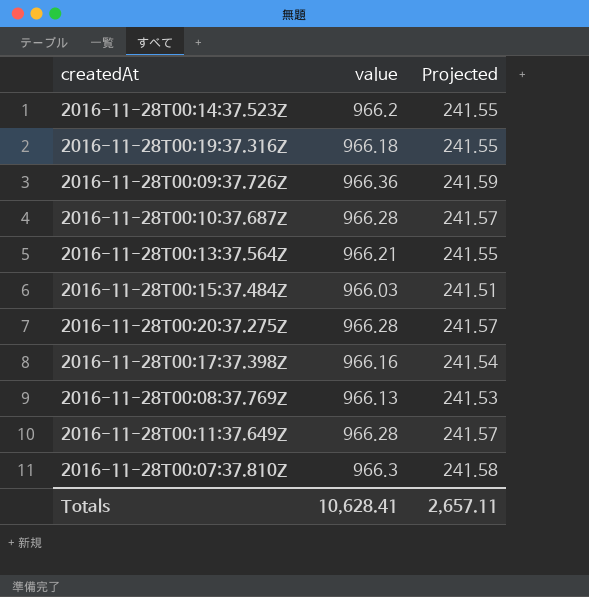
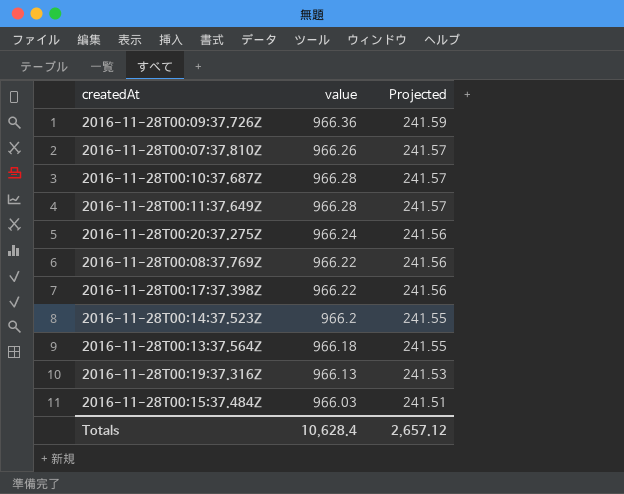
row order: none -> Projected descending
2016-11-28T00:07:37.810Z | value: 966.3 -> 966.26
2016-11-28T00:07:37.810Z | Projected: 241.58 -> 241.57
2016-11-28T00:20:37.275Z | value: 966.28 -> 966.24
2016-11-28T00:20:37.275Z | Projected: 241.57 -> 241.56
2016-11-28T00:08:37.769Z | value: 966.13 -> 966.22
2016-11-28T00:08:37.769Z | Projected: 241.53 -> 241.56
2016-11-28T00:17:37.398Z | value: 966.16 -> 966.22
2016-11-28T00:17:37.398Z | Projected: 241.54 -> 241.56
2016-11-28T00:13:37.564Z | value: 966.21 -> 966.18
2016-11-28T00:19:37.316Z | value: 966.18 -> 966.13
2016-11-28T00:19:37.316Z | Projected: 241.55 -> 241.53
Totals | value: 10,628.41 -> 10,628.4
Totals | Projected: 2,657.11 -> 2,657.12

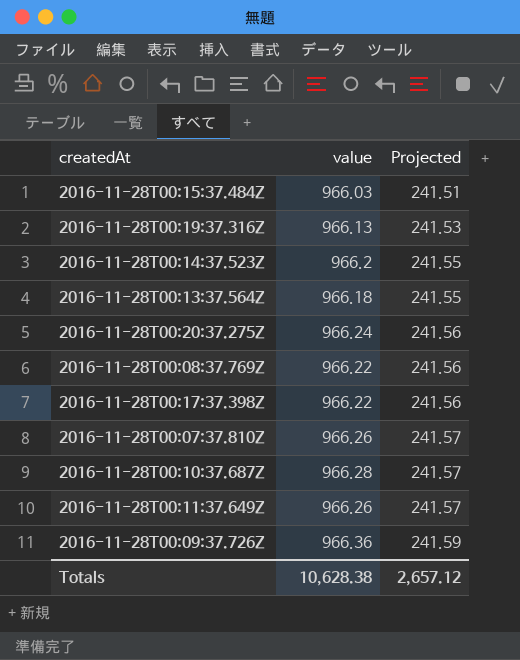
row order: Projected descending -> Projected ascending
2016-11-28T00:11:37.649Z | value: 966.28 -> 966.26
Totals | value: 10,628.4 -> 10,628.38

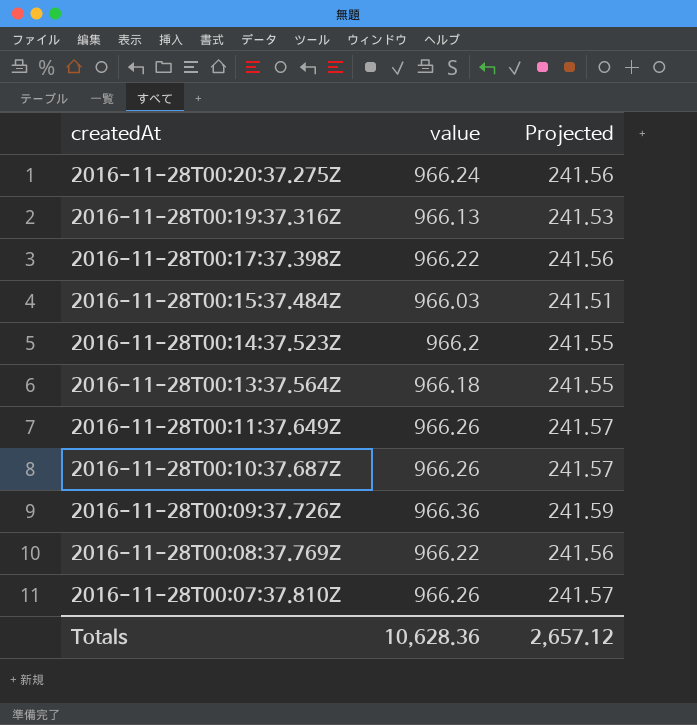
row order: Projected ascending -> createdAt descending
2016-11-28T00:10:37.687Z | value: 966.28 -> 966.26
Totals | value: 10,628.38 -> 10,628.36

